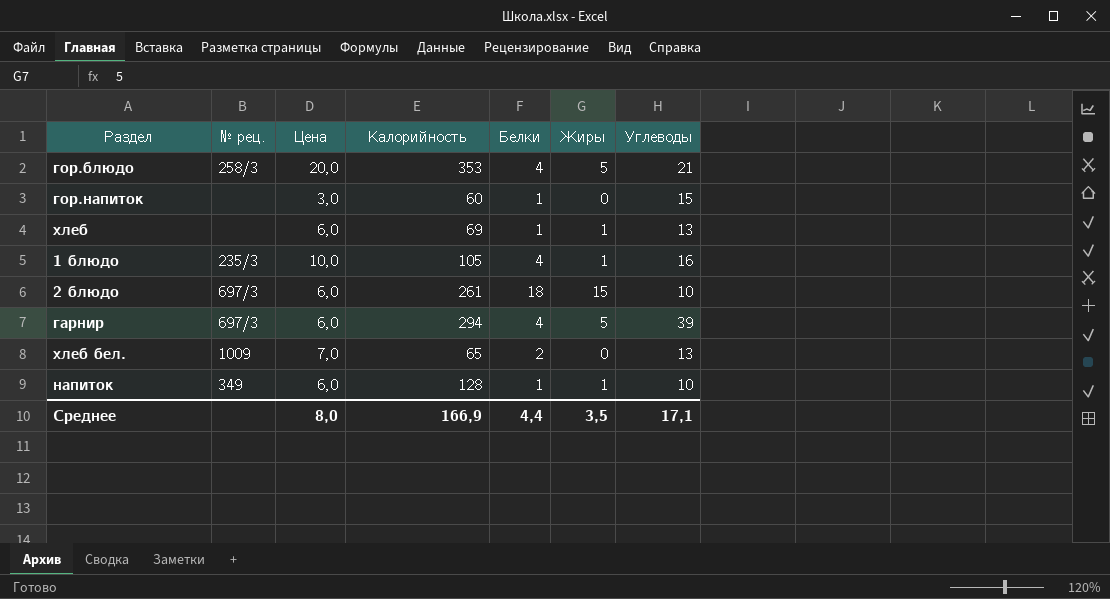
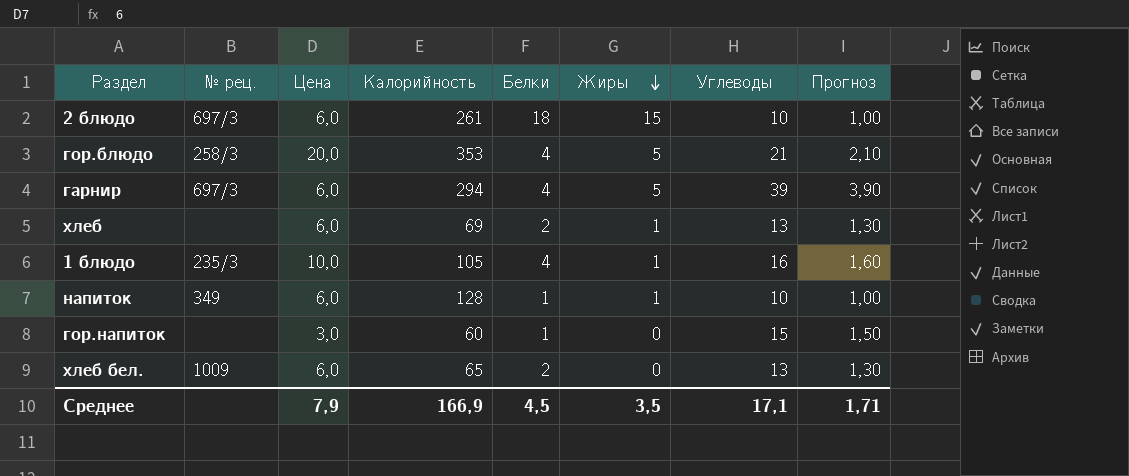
row order: none -> Жиры descending
column Прогноз | formula: none -> [Углеводы] * 0,1
хлеб | Белки: 1 -> 2
хлеб бел. | Цена: 7,0 -> 6,0
Среднее | Цена: 8,0 -> 7,9
Среднее | Белки: 4,4 -> 4,5

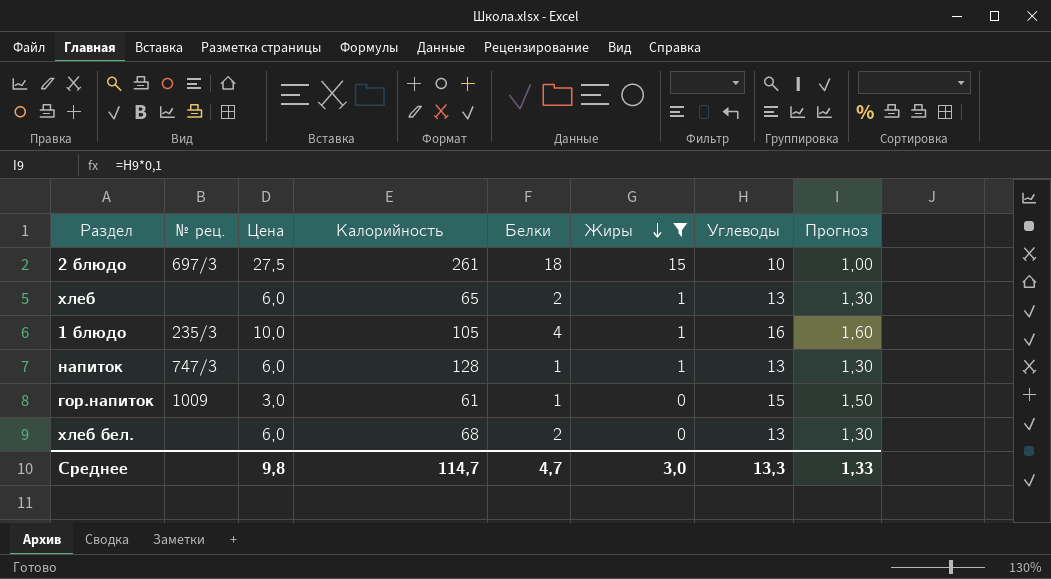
filter: none -> Жиры != 5
2 блюдо | Цена: 6,0 -> 27,5
хлеб | Калорийность: 69 -> 65
напиток | № рец.: 349 -> 747/3
напиток | Углеводы: 10 -> 13
напиток | Прогноз: 1,00 -> 1,30
гор.напиток | № рец.: none -> 1009
гор.напиток | Калорийность: 60 -> 61
хлеб бел. | № рец.: 1009 -> none
хлеб бел. | Калорийность: 65 -> 68
Среднее | Цена: 7,9 -> 9,8
Среднее | Калорийность: 166,9 -> 114,7
Среднее | Белки: 4,5 -> 4,7
Среднее | Жиры: 3,5 -> 3,0
Среднее | Углеводы: 17,1 -> 13,3
Среднее | Прогноз: 1,71 -> 1,33

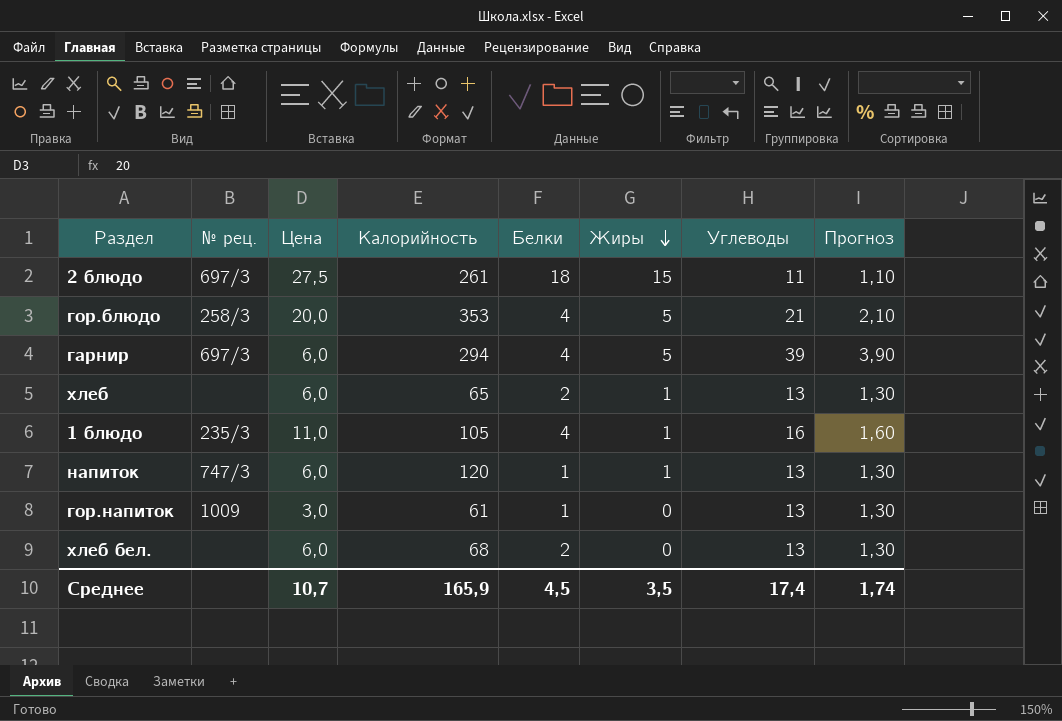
filter: Жиры != 5 -> none
2 блюдо | Углеводы: 10 -> 11
2 блюдо | Прогноз: 1,00 -> 1,10
1 блюдо | Цена: 10,0 -> 11,0
напиток | Калорийность: 128 -> 120
гор.напиток | Углеводы: 15 -> 13
гор.напиток | Прогноз: 1,50 -> 1,30
Среднее | Цена: 9,8 -> 10,7
Среднее | Калорийность: 114,7 -> 165,9
Среднее | Белки: 4,7 -> 4,5
Среднее | Жиры: 3,0 -> 3,5
Среднее | Углеводы: 13,3 -> 17,4
Среднее | Прогноз: 1,33 -> 1,74

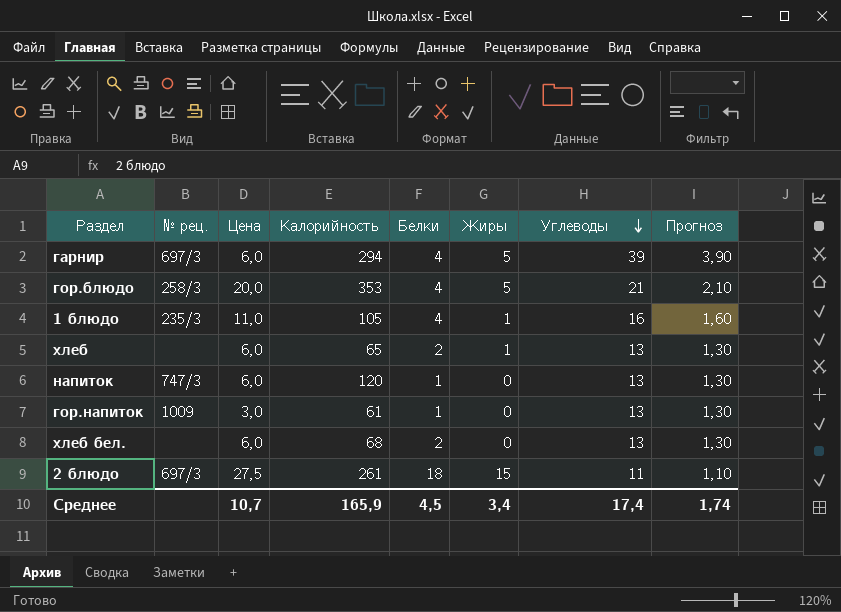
row order: Жиры descending -> Углеводы descending
напиток | Жиры: 1 -> 0
Среднее | Жиры: 3,5 -> 3,4

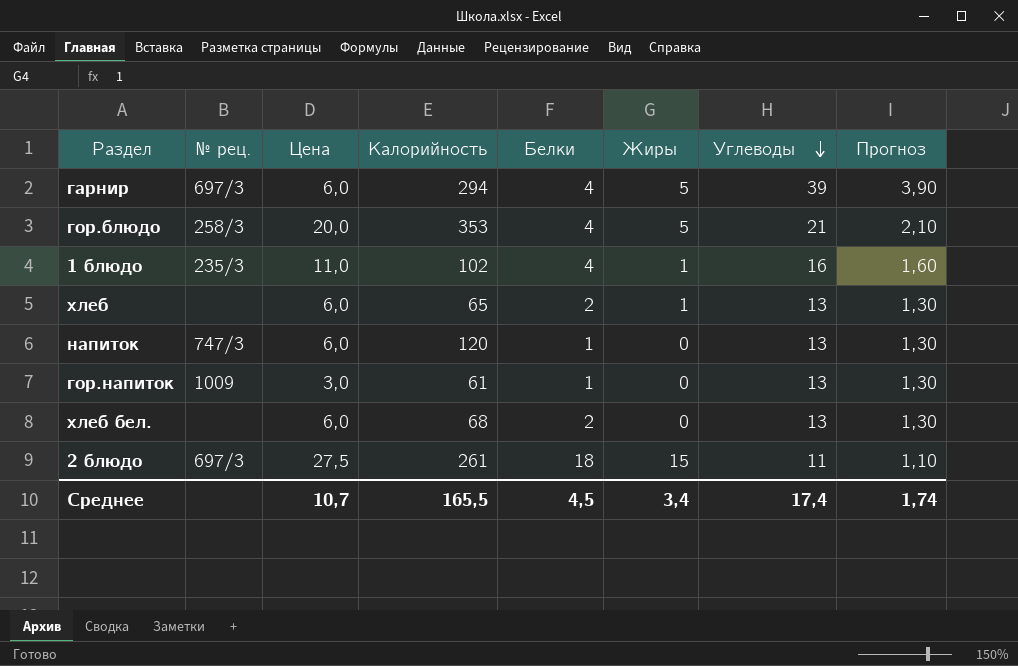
1 блюдо | Калорийность: 105 -> 102
Среднее | Калорийность: 165,9 -> 165,5

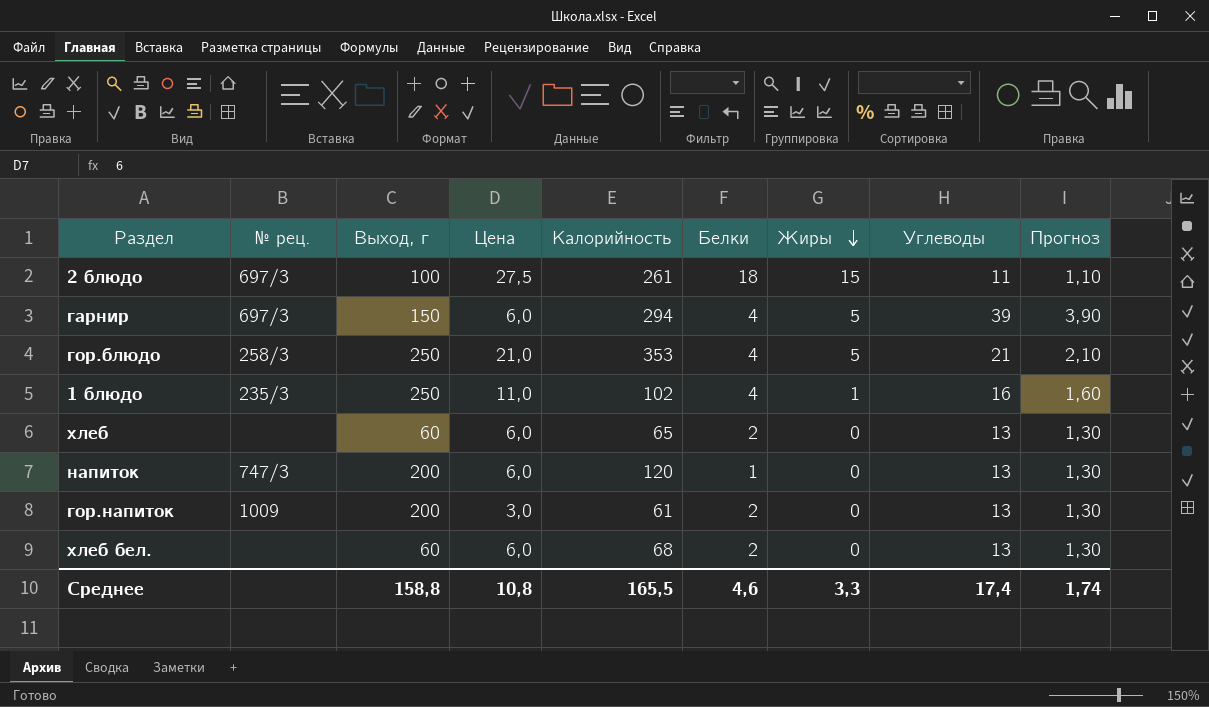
row order: Углеводы descending -> Жиры descending
column Выход, г | position: none -> 3
гор.блюдо | Цена: 20,0 -> 21,0
хлеб | Жиры: 1 -> 0
гор.напиток | Белки: 1 -> 2
Среднее | Цена: 10,7 -> 10,8
Среднее | Белки: 4,5 -> 4,6
Среднее | Жиры: 3,4 -> 3,3

